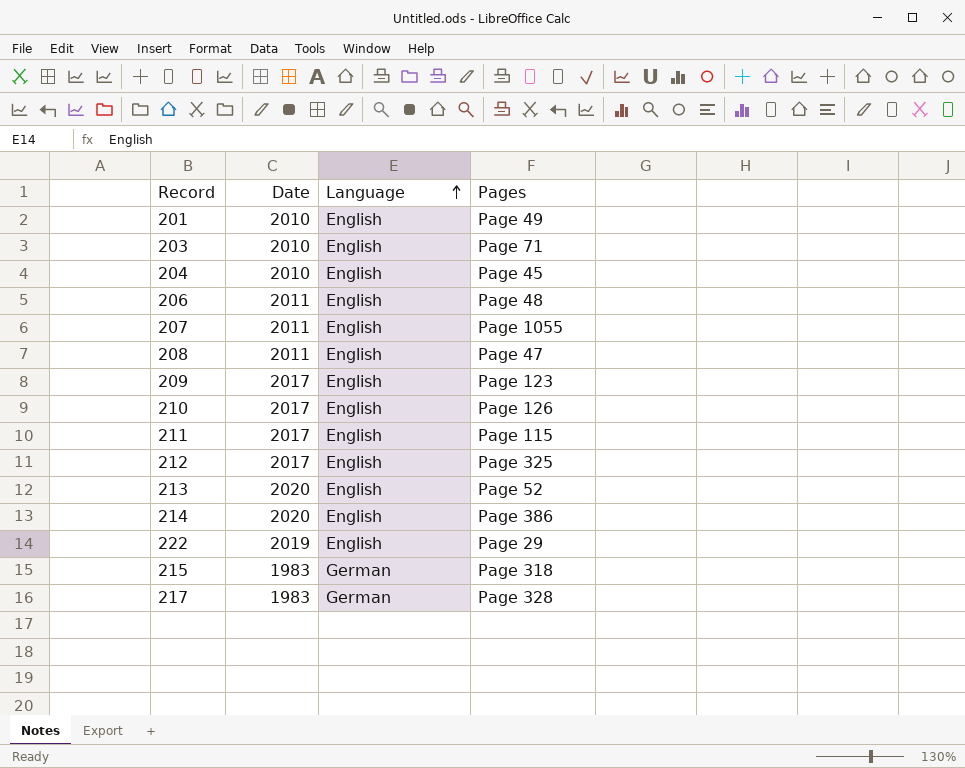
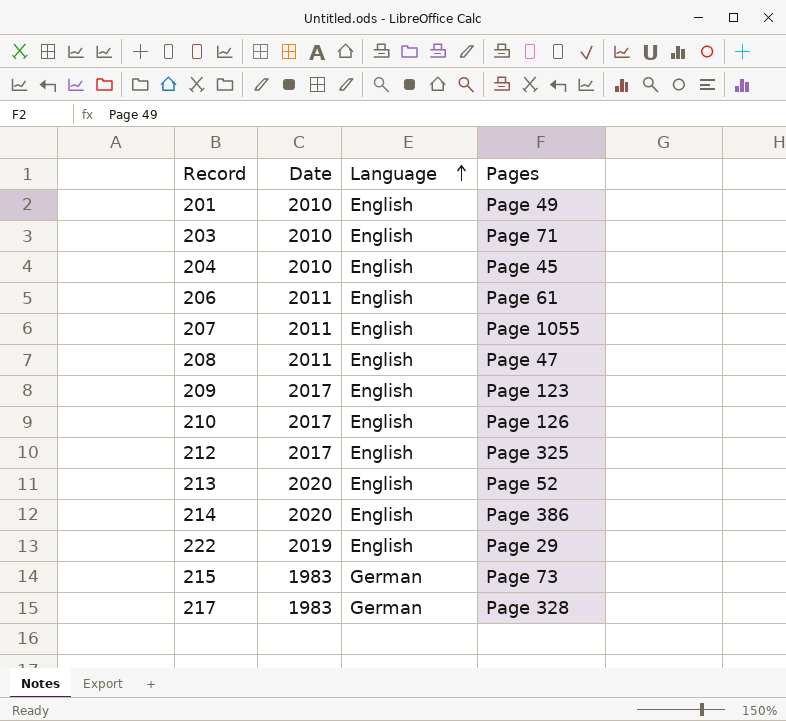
row 211: 2017 | English | Page 115 -> none
206 | Pages: Page 48 -> Page 61
215 | Pages: Page 318 -> Page 73

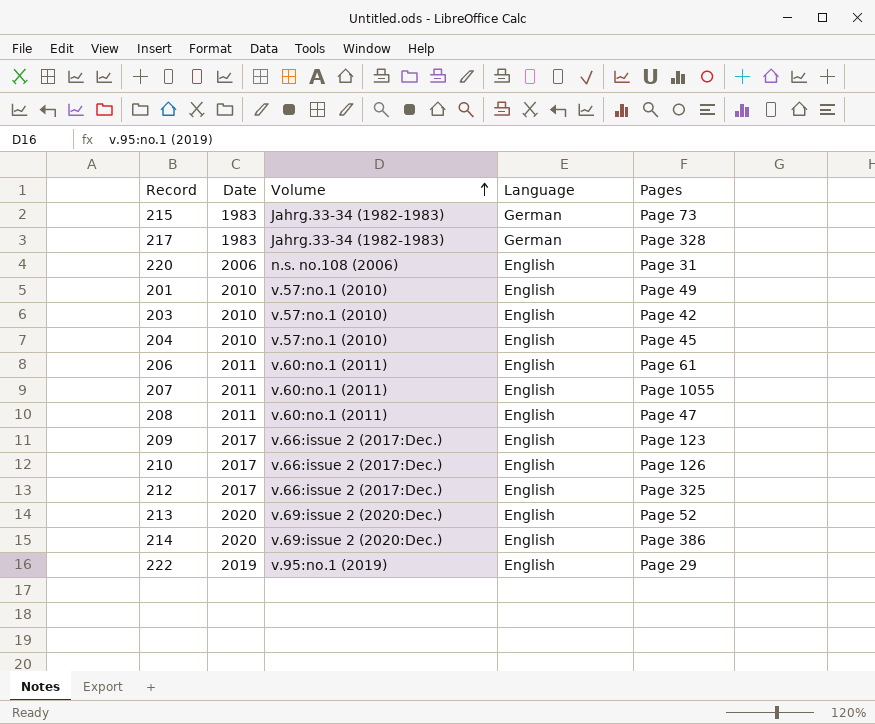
row order: Language ascending -> Volume ascending
column Volume | position: none -> 3
row 220: none -> 2006 | n.s. no.108 (2006) | English | Page 31
203 | Pages: Page 71 -> Page 42

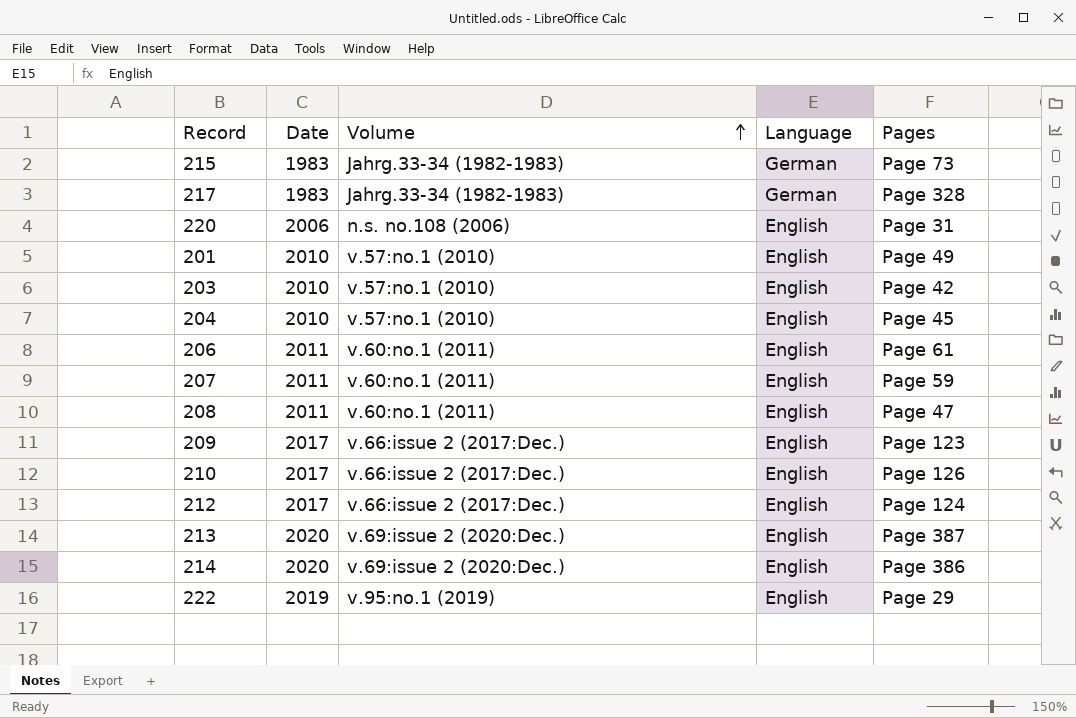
207 | Pages: Page 1055 -> Page 59
212 | Pages: Page 325 -> Page 124
213 | Pages: Page 52 -> Page 387

